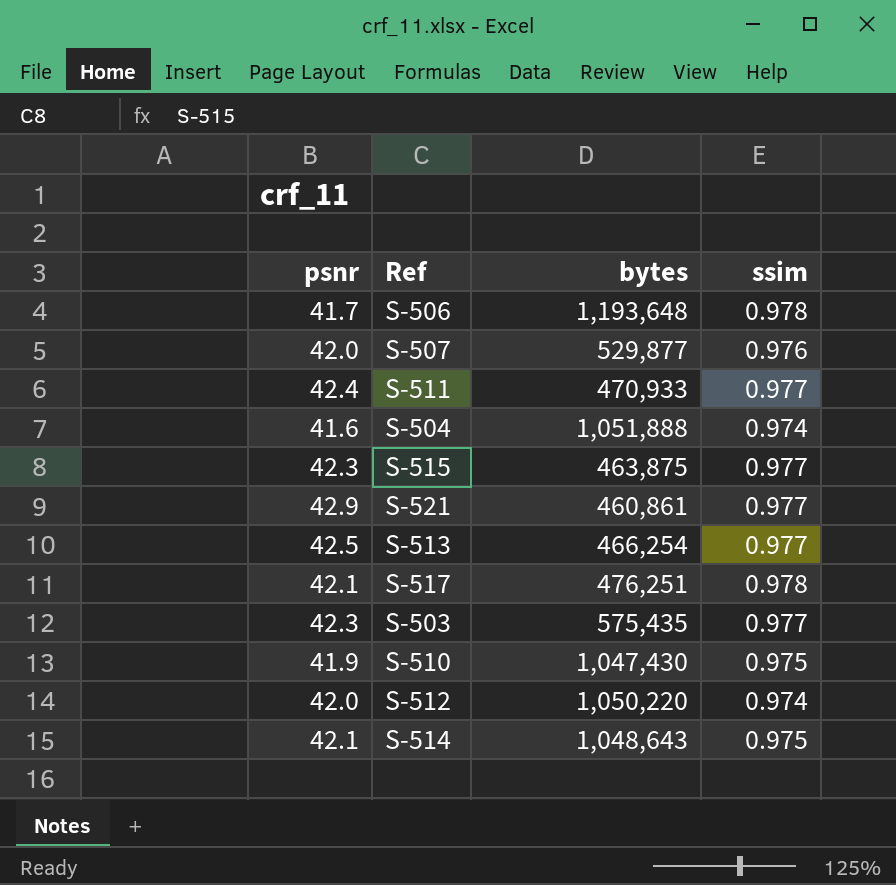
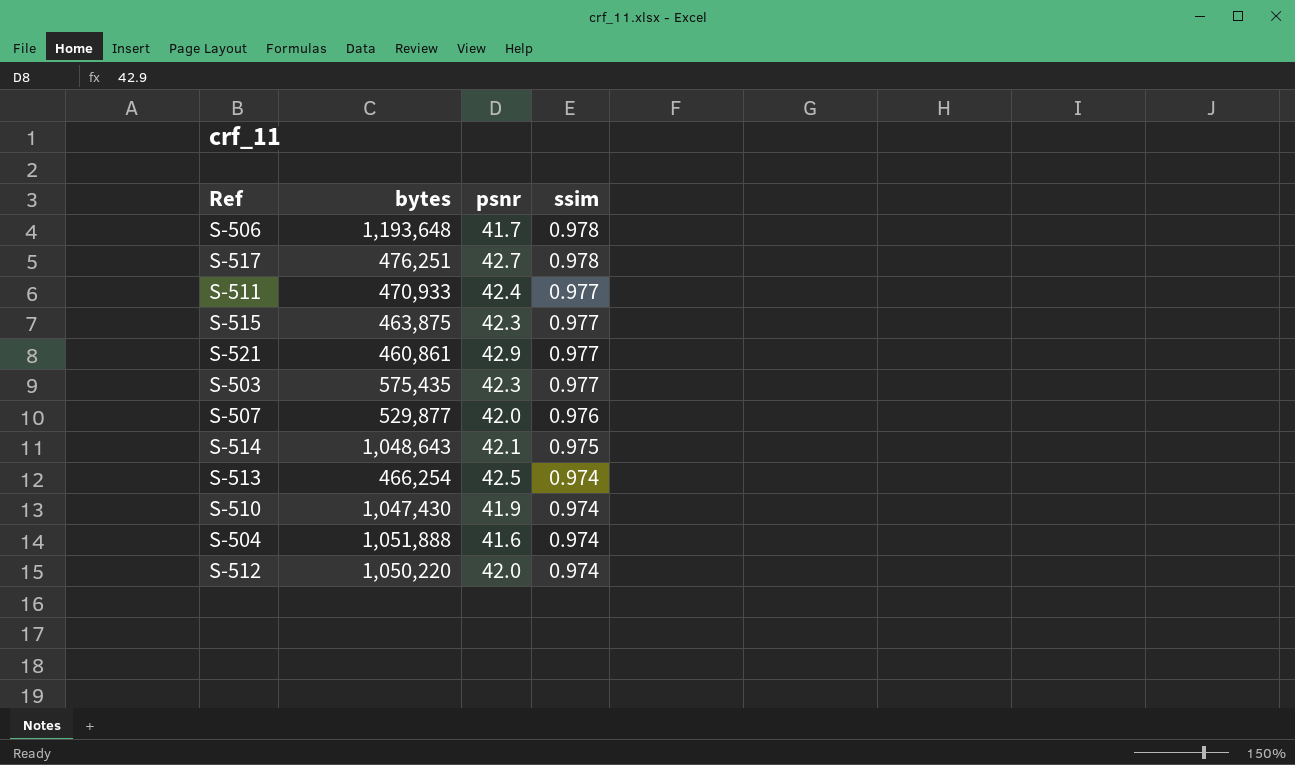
row order: none -> ssim descending
column psnr | position: 1 -> 3
S-517 | psnr: 42.1 -> 42.7
S-513 | ssim: 0.977 -> 0.974
S-510 | ssim: 0.975 -> 0.974

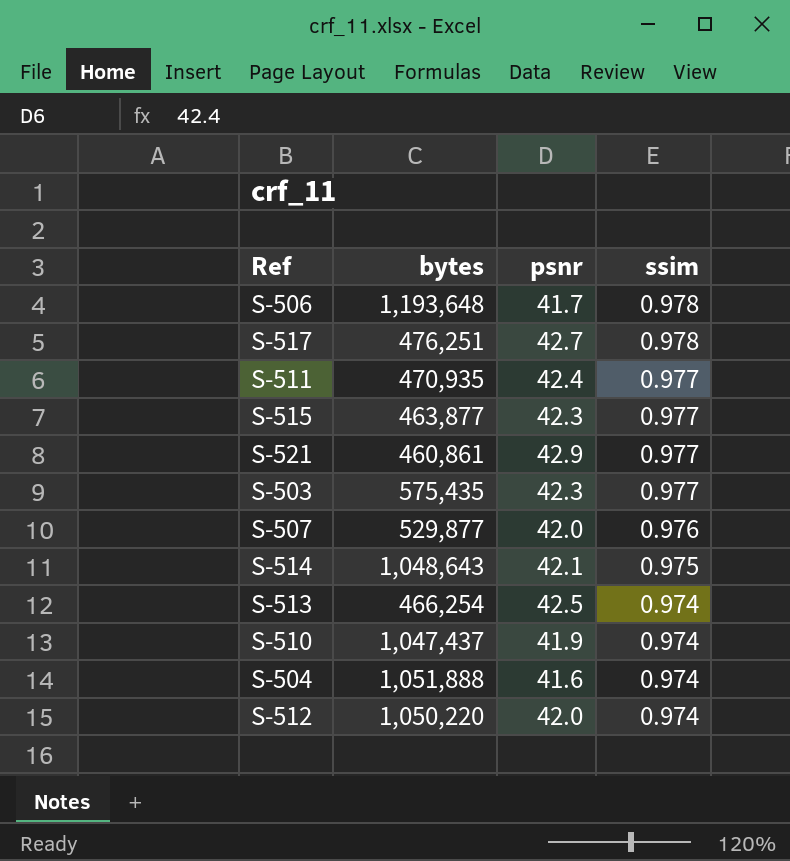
S-511 | bytes: 470,933 -> 470,935
S-515 | bytes: 463,875 -> 463,877
S-510 | bytes: 1,047,430 -> 1,047,437

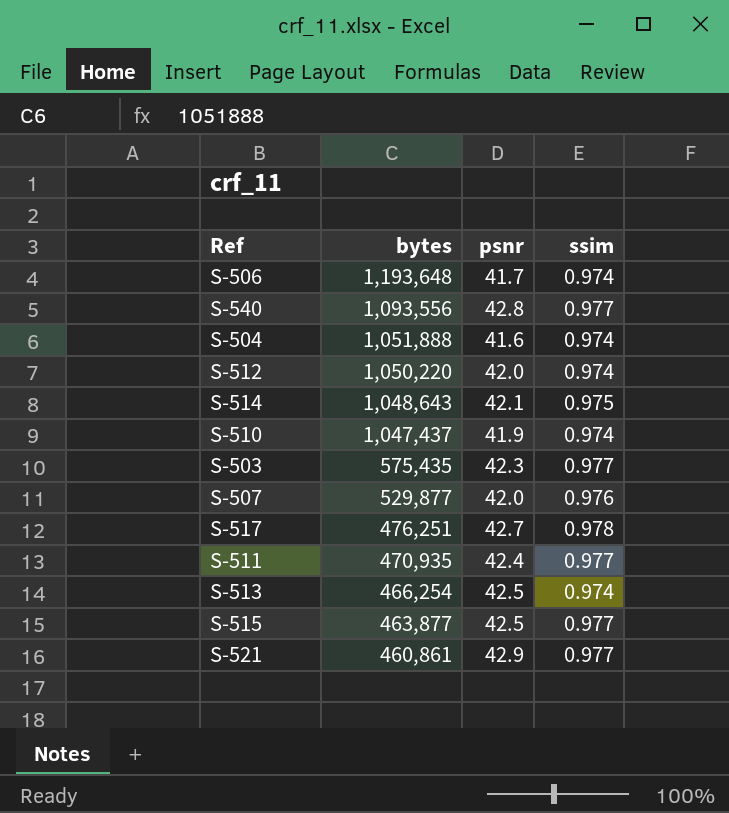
row order: ssim descending -> bytes descending
S-506 | ssim: 0.978 -> 0.974
row S-540: none -> 1,093,556 | 42.8 | 0.977
S-515 | psnr: 42.3 -> 42.5

